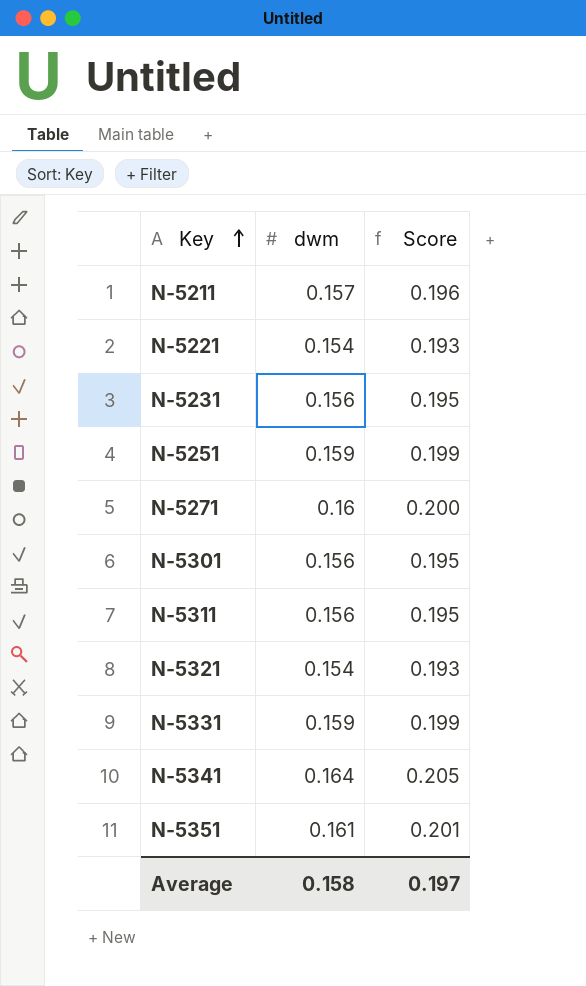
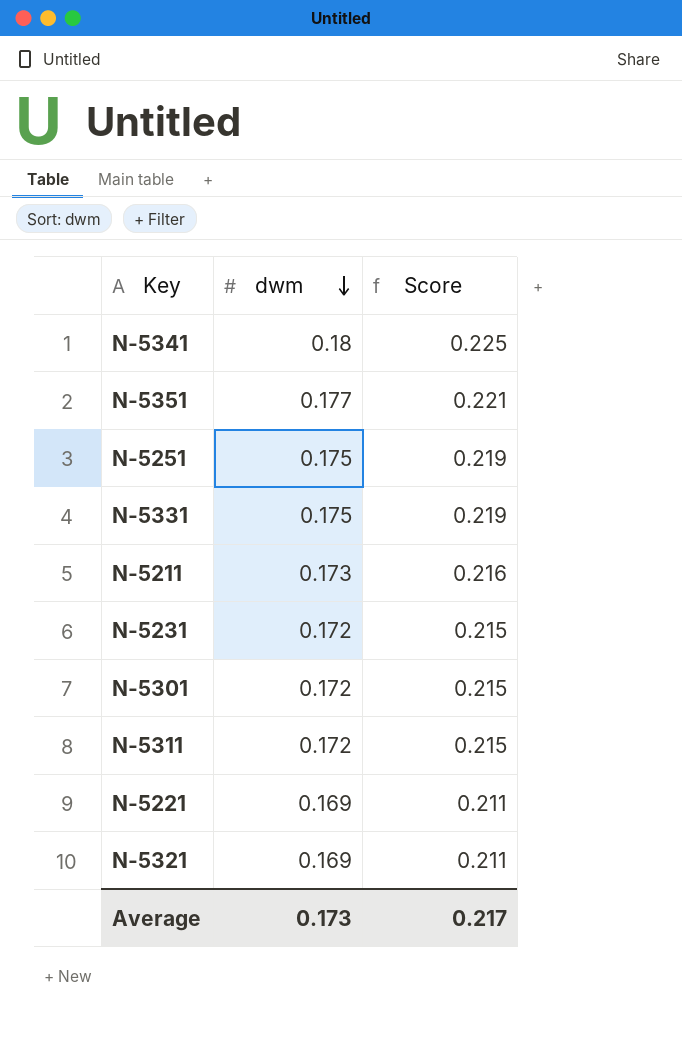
row order: Key ascending -> dwm descending
row N-5271: 0.16 | 0.200 -> none
N-5341 | dwm: 0.164 -> 0.18
N-5341 | Score: 0.205 -> 0.225
N-5351 | dwm: 0.161 -> 0.177
N-5351 | Score: 0.201 -> 0.221
N-5251 | dwm: 0.159 -> 0.175
N-5251 | Score: 0.199 -> 0.219
N-5331 | dwm: 0.159 -> 0.175
N-5331 | Score: 0.199 -> 0.219
N-5211 | dwm: 0.157 -> 0.173
N-5211 | Score: 0.196 -> 0.216
N-5231 | dwm: 0.156 -> 0.172
N-5231 | Score: 0.195 -> 0.215
N-5301 | dwm: 0.156 -> 0.172
N-5301 | Score: 0.195 -> 0.215
N-5311 | dwm: 0.156 -> 0.172
N-5311 | Score: 0.195 -> 0.215
N-5221 | dwm: 0.154 -> 0.169
N-5221 | Score: 0.193 -> 0.211
N-5321 | dwm: 0.154 -> 0.169
N-5321 | Score: 0.193 -> 0.211
Average | dwm: 0.158 -> 0.173
Average | Score: 0.197 -> 0.217

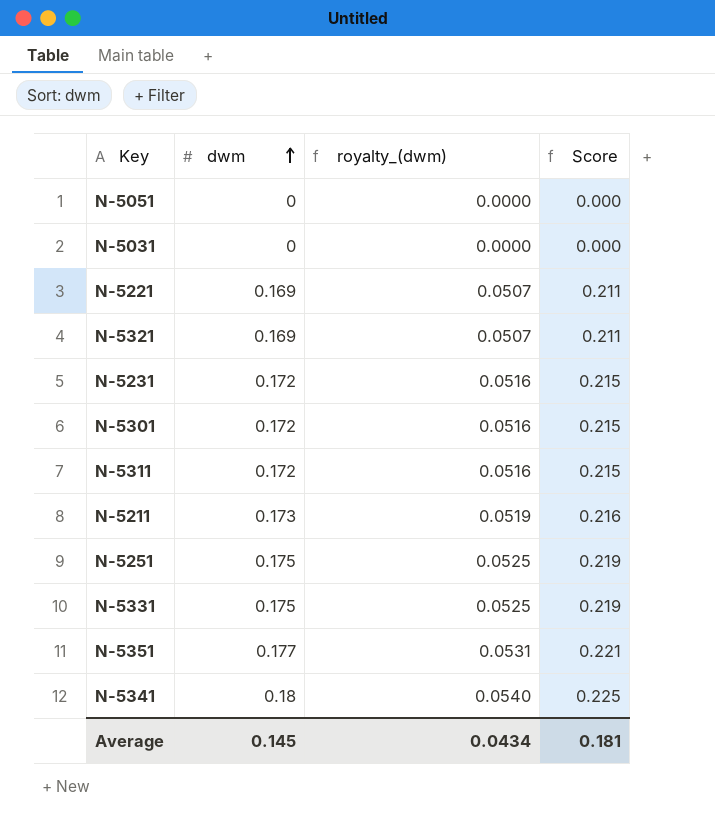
row order: dwm descending -> dwm ascending
column royalty_(dwm) | formula: none -> [dwm] * 0.3
row N-5051: none -> 0 | 0.0000 | 0.000
row N-5031: none -> 0 | 0.0000 | 0.000
Average | dwm: 0.173 -> 0.145
Average | Score: 0.217 -> 0.181

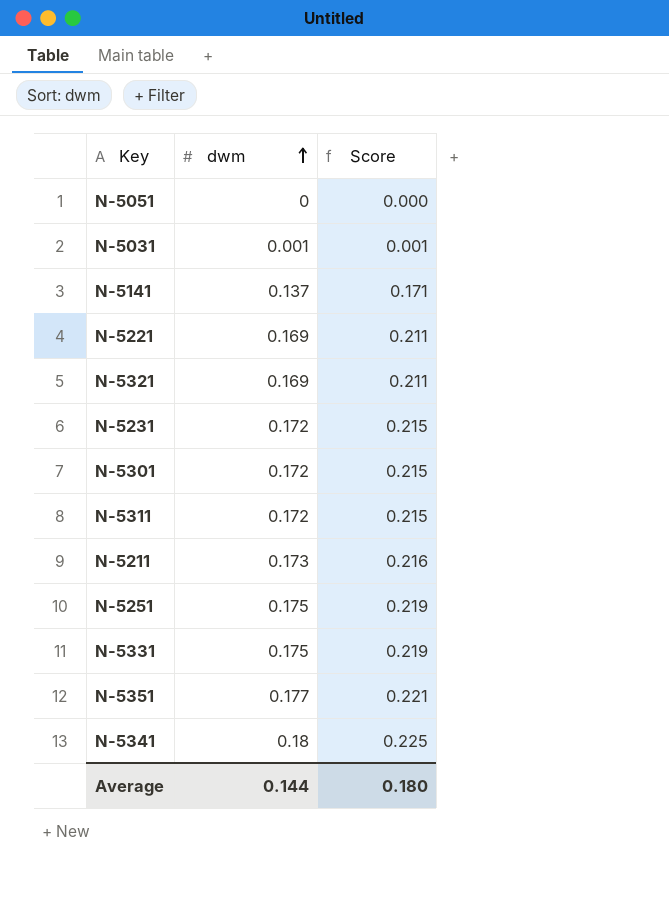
column royalty_(dwm) | formula: [dwm] * 0.3 -> none
N-5031 | dwm: 0 -> 0.001
N-5031 | Score: 0.000 -> 0.001
row N-5141: none -> 0.137 | 0.171
Average | dwm: 0.145 -> 0.144
Average | Score: 0.181 -> 0.180

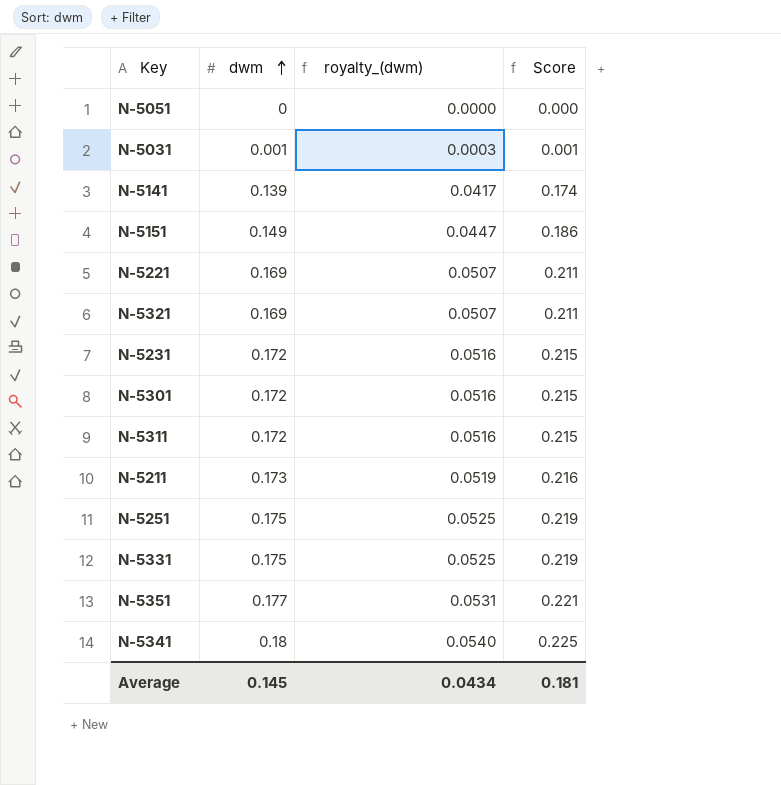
column royalty_(dwm) | formula: none -> [dwm] * 0.3
N-5141 | dwm: 0.137 -> 0.139
N-5141 | Score: 0.171 -> 0.174
row N-5151: none -> 0.149 | 0.0447 | 0.186
Average | dwm: 0.144 -> 0.145
Average | Score: 0.180 -> 0.181

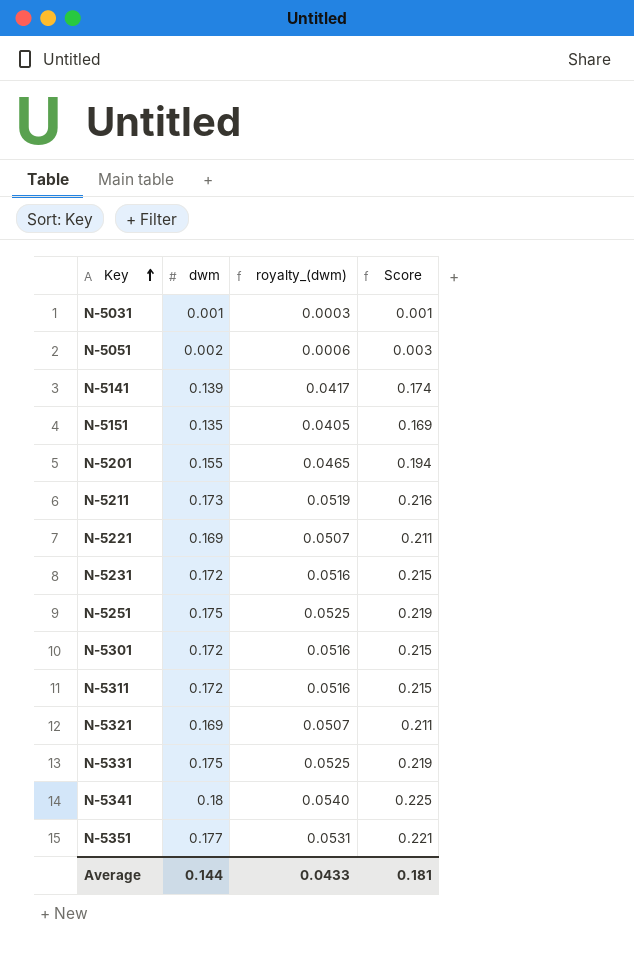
row order: dwm ascending -> Key ascending
N-5051 | dwm: 0 -> 0.002
N-5051 | royalty_(dwm): 0.0000 -> 0.0006
N-5051 | Score: 0.000 -> 0.003
N-5151 | dwm: 0.149 -> 0.135
N-5151 | royalty_(dwm): 0.0447 -> 0.0405
N-5151 | Score: 0.186 -> 0.169
row N-5201: none -> 0.155 | 0.0465 | 0.194
Average | dwm: 0.145 -> 0.144
Average | royalty_(dwm): 0.0434 -> 0.0433

